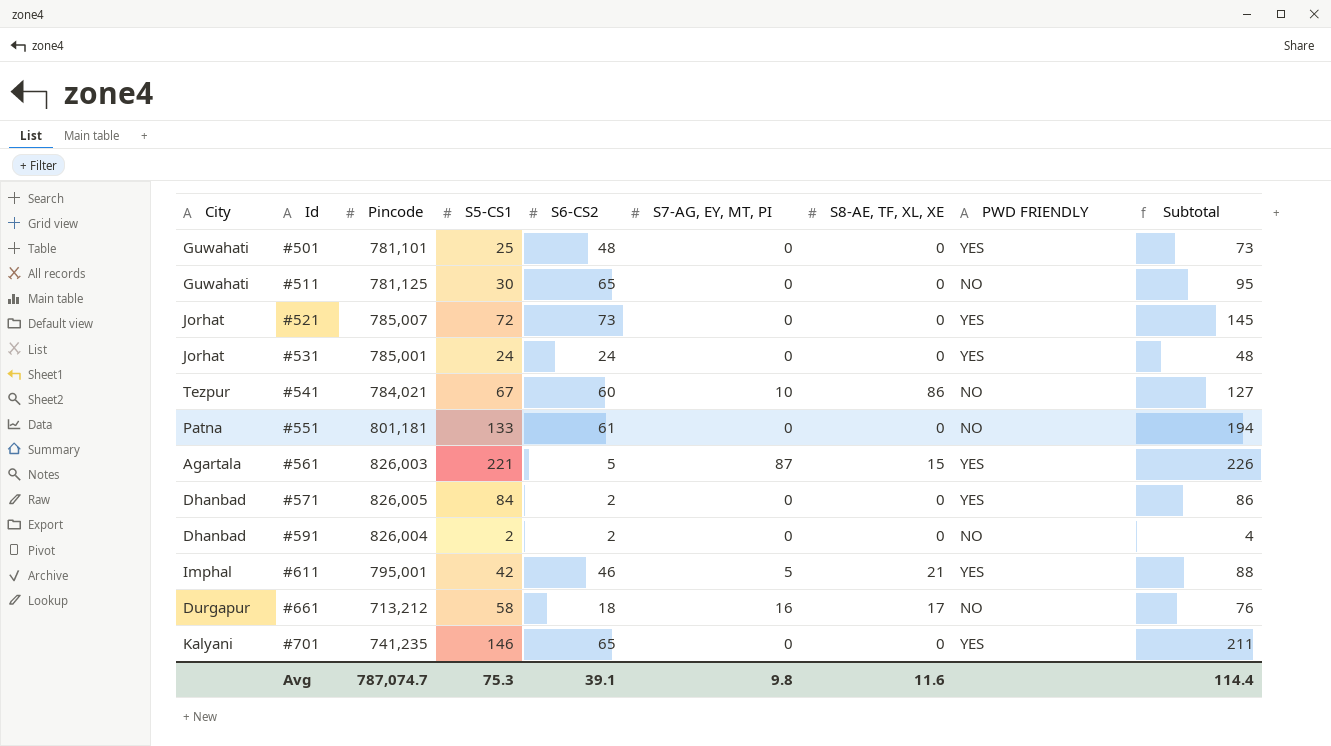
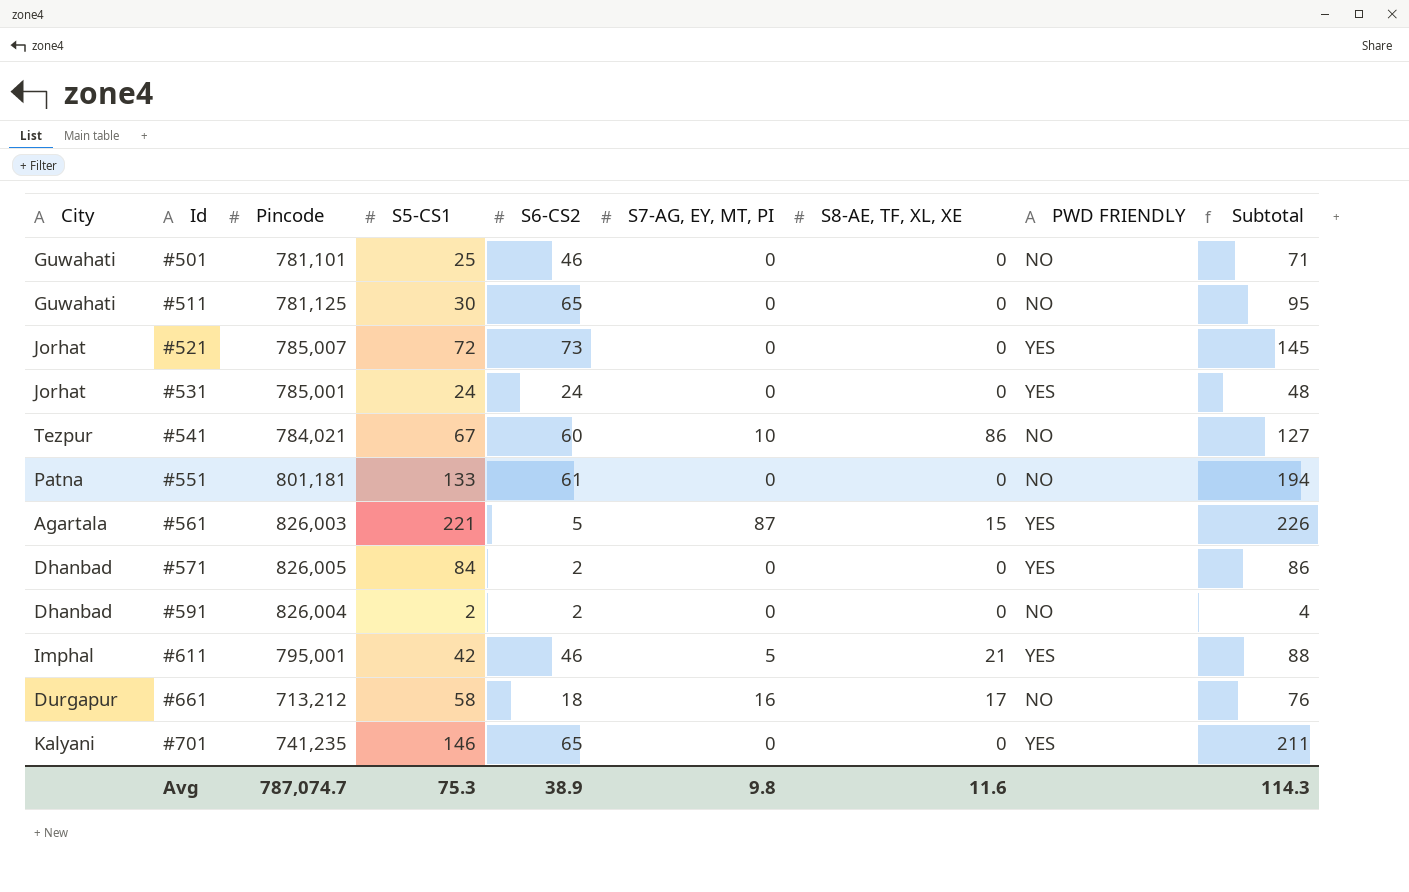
#501 | S6-CS2: 48 -> 46
#501 | PWD FRIENDLY: YES -> NO
#501 | Subtotal: 73 -> 71
Avg | S6-CS2: 39.1 -> 38.9
Avg | Subtotal: 114.4 -> 114.3

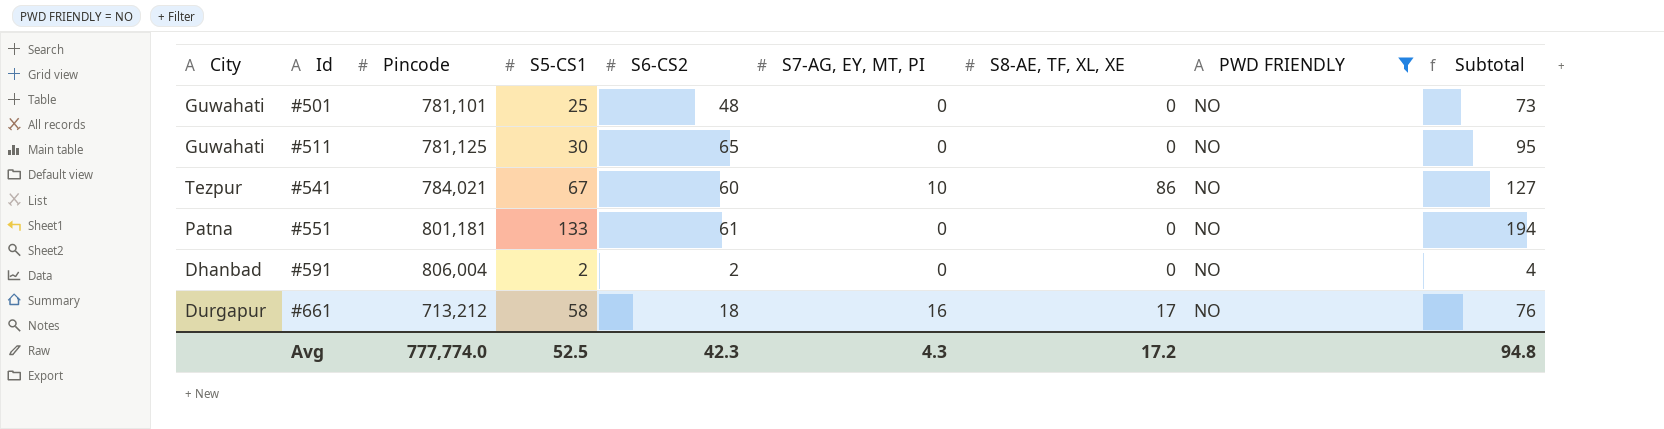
filter: none -> PWD FRIENDLY = NO
#501 | S6-CS2: 46 -> 48
#501 | Subtotal: 71 -> 73
#591 | Pincode: 826,004 -> 806,004
Avg | Pincode: 787,074.7 -> 777,774.0
Avg | S5-CS1: 75.3 -> 52.5
Avg | S6-CS2: 38.9 -> 42.3
Avg | S7-AG, EY, MT, PI: 9.8 -> 4.3
Avg | S8-AE, TF, XL, XE: 11.6 -> 17.2
Avg | Subtotal: 114.3 -> 94.8

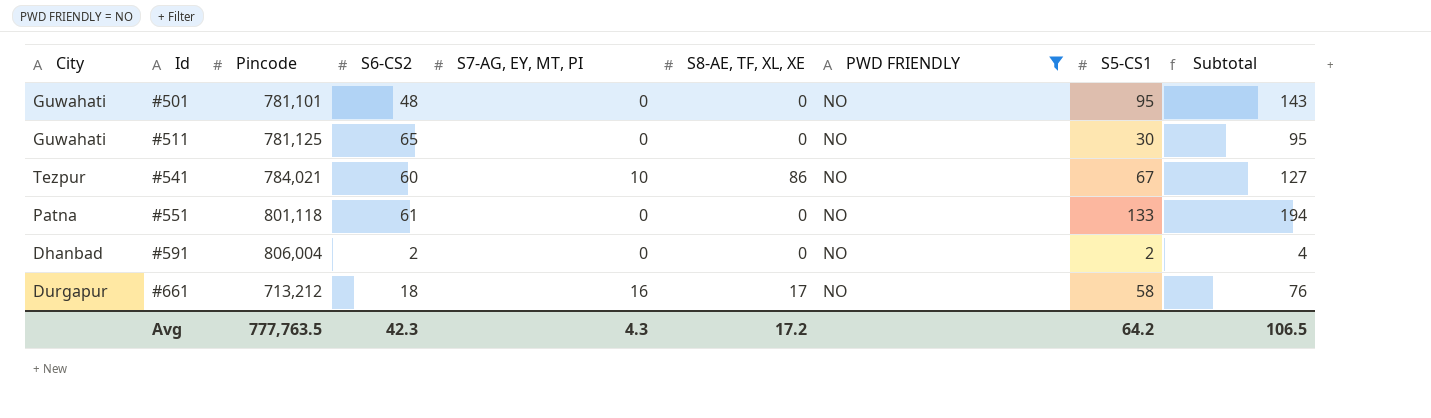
column S5-CS1 | position: 4 -> 8
#501 | S5-CS1: 25 -> 95
#501 | Subtotal: 73 -> 143
#551 | Pincode: 801,181 -> 801,118
Avg | Pincode: 777,774.0 -> 777,763.5
Avg | S5-CS1: 52.5 -> 64.2
Avg | Subtotal: 94.8 -> 106.5

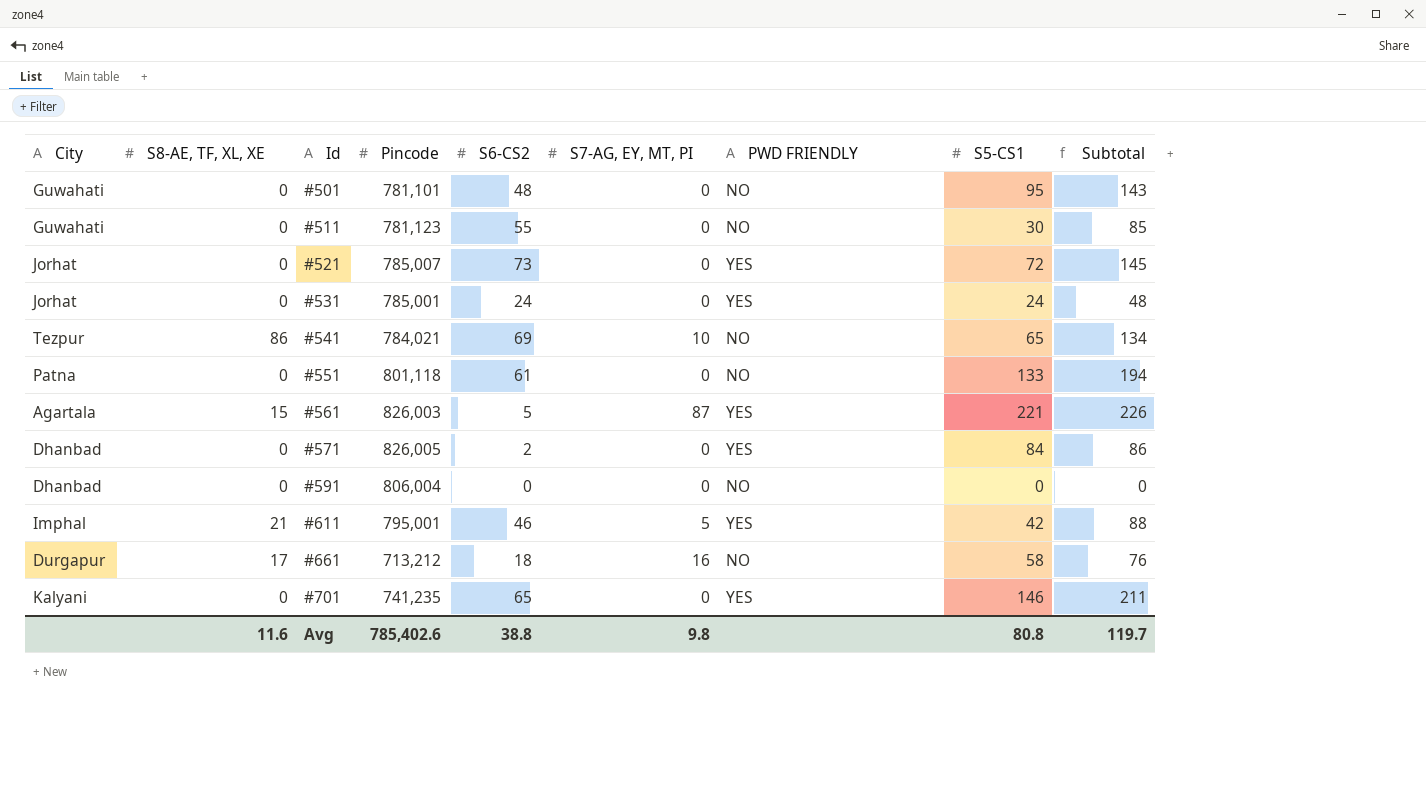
filter: PWD FRIENDLY = NO -> none
column S8-AE, TF, XL, XE | position: 6 -> 2
#511 | Pincode: 781,125 -> 781,123
#511 | S6-CS2: 65 -> 55
#511 | Subtotal: 95 -> 85
#541 | S6-CS2: 60 -> 69
#541 | S5-CS1: 67 -> 65
#541 | Subtotal: 127 -> 134
#591 | S6-CS2: 2 -> 0
#591 | S5-CS1: 2 -> 0
#591 | Subtotal: 4 -> 0
Avg | S8-AE, TF, XL, XE: 17.2 -> 11.6
Avg | Pincode: 777,763.5 -> 785,402.6
Avg | S6-CS2: 42.3 -> 38.8
Avg | S7-AG, EY, MT, PI: 4.3 -> 9.8
Avg | S5-CS1: 64.2 -> 80.8
Avg | Subtotal: 106.5 -> 119.7

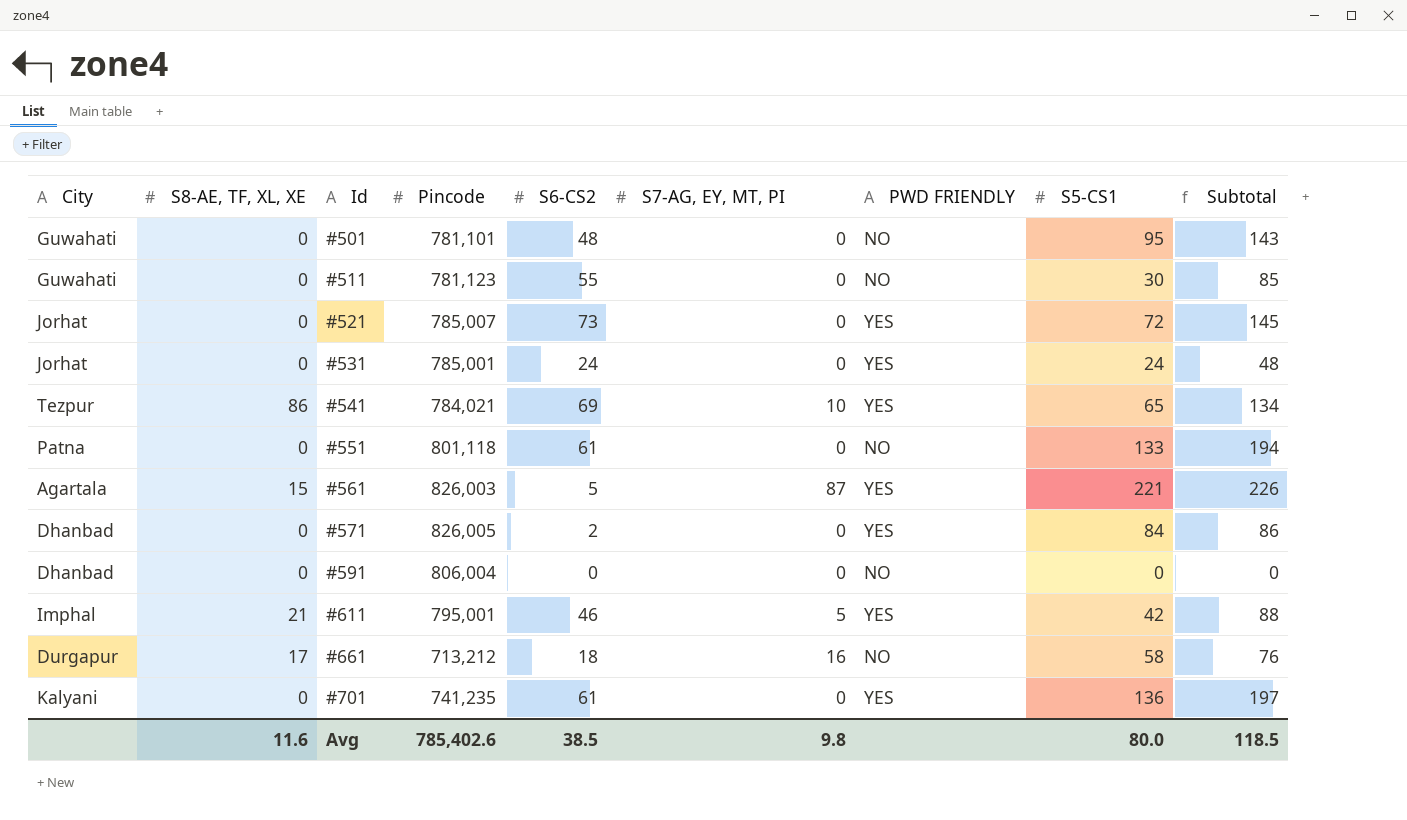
#541 | PWD FRIENDLY: NO -> YES
#701 | S6-CS2: 65 -> 61
#701 | S5-CS1: 146 -> 136
#701 | Subtotal: 211 -> 197
Avg | S6-CS2: 38.8 -> 38.5
Avg | S5-CS1: 80.8 -> 80.0
Avg | Subtotal: 119.7 -> 118.5

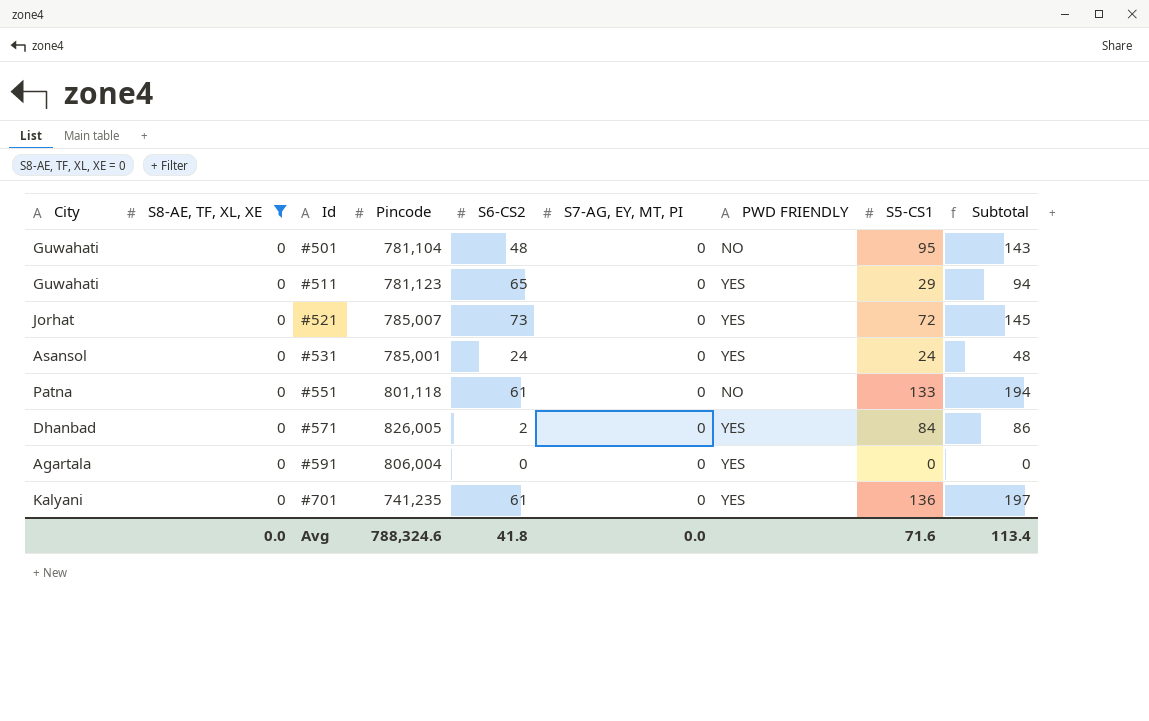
filter: none -> S8-AE, TF, XL, XE = 0
#501 | Pincode: 781,101 -> 781,104
#511 | S6-CS2: 55 -> 65
#511 | PWD FRIENDLY: NO -> YES
#511 | S5-CS1: 30 -> 29
#511 | Subtotal: 85 -> 94
#531 | City: Jorhat -> Asansol
#591 | City: Dhanbad -> Agartala
#591 | PWD FRIENDLY: NO -> YES
Avg | S8-AE, TF, XL, XE: 11.6 -> 0.0
Avg | Pincode: 785,402.6 -> 788,324.6
Avg | S6-CS2: 38.5 -> 41.8
Avg | S7-AG, EY, MT, PI: 9.8 -> 0.0
Avg | S5-CS1: 80.0 -> 71.6
Avg | Subtotal: 118.5 -> 113.4

